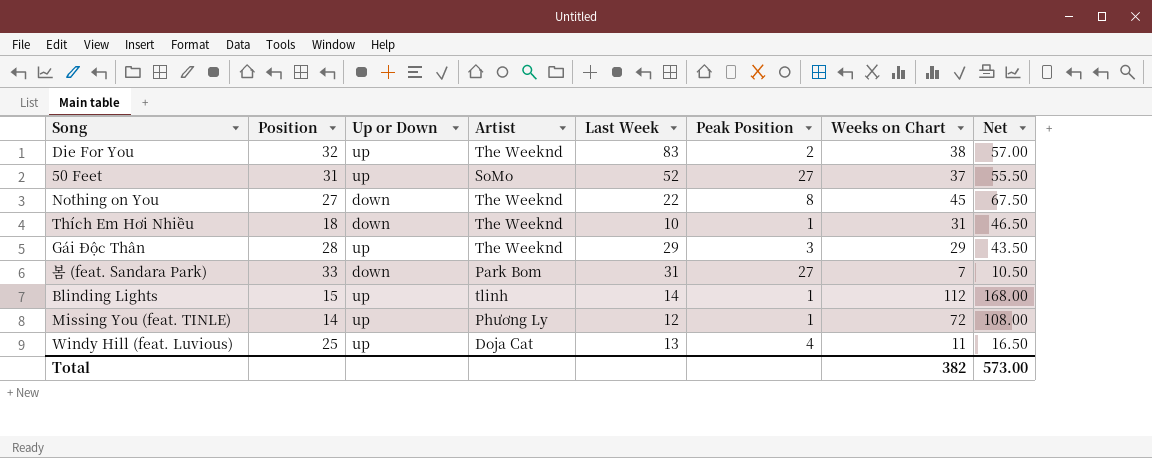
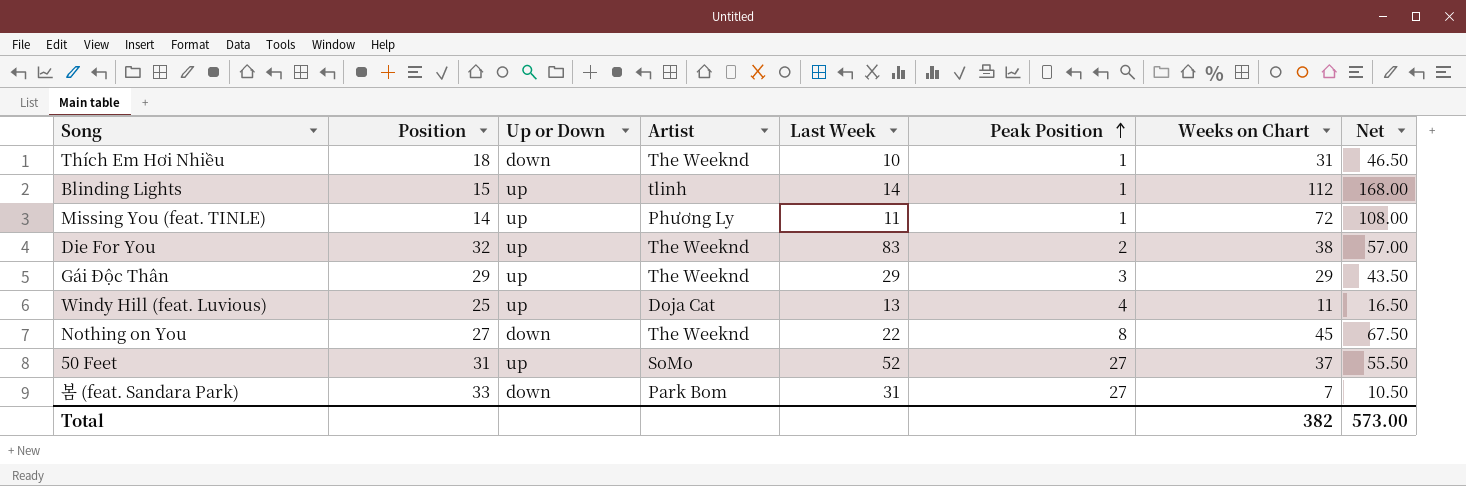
row order: none -> Peak Position ascending
Missing You (feat. TINLE) | Last Week: 12 -> 11
Gái Độc Thân | Position: 28 -> 29

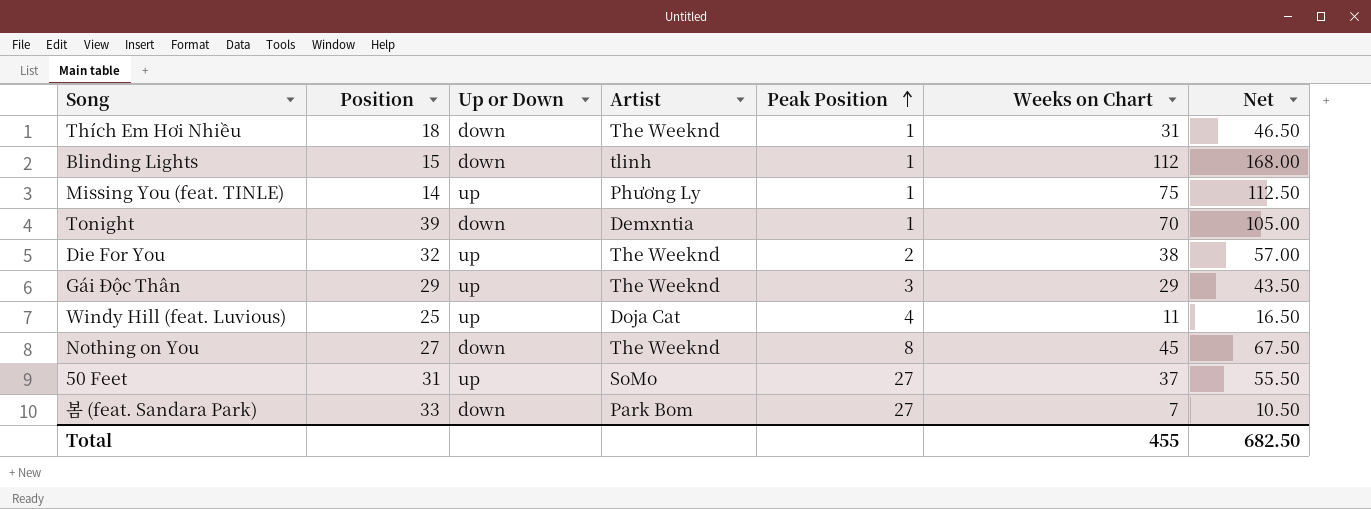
column Last Week | position: 5 -> none
Blinding Lights | Up or Down: up -> down
Missing You (feat. TINLE) | Weeks on Chart: 72 -> 75
Missing You (feat. TINLE) | Net: 108.00 -> 112.50
row Tonight: none -> 39 | down | Demxntia | 1 | 70 | 105.00
Total | Weeks on Chart: 382 -> 455
Total | Net: 573.00 -> 682.50

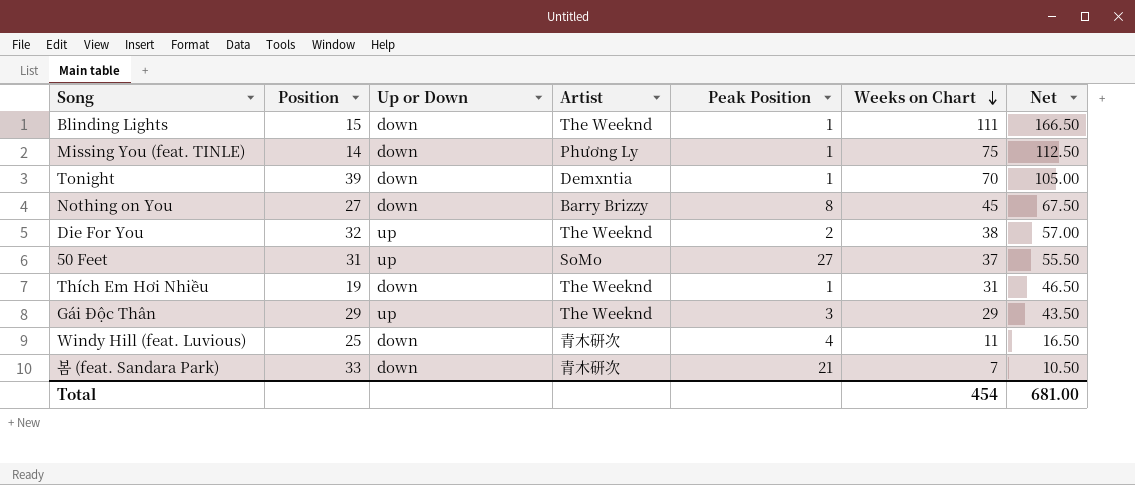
row order: Peak Position ascending -> Weeks on Chart descending
Blinding Lights | Artist: tlinh -> The Weeknd
Blinding Lights | Weeks on Chart: 112 -> 111
Blinding Lights | Net: 168.00 -> 166.50
Missing You (feat. TINLE) | Up or Down: up -> down
Nothing on You | Artist: The Weeknd -> Barry Brizzy
Thích Em Hơi Nhiều | Position: 18 -> 19
Windy Hill (feat. Luvious) | Up or Down: up -> down
Windy Hill (feat. Luvious) | Artist: Doja Cat -> 青木研次
봄 (feat. Sandara Park) | Artist: Park Bom -> 青木研次
봄 (feat. Sandara Park) | Peak Position: 27 -> 21
Total | Weeks on Chart: 455 -> 454
Total | Net: 682.50 -> 681.00

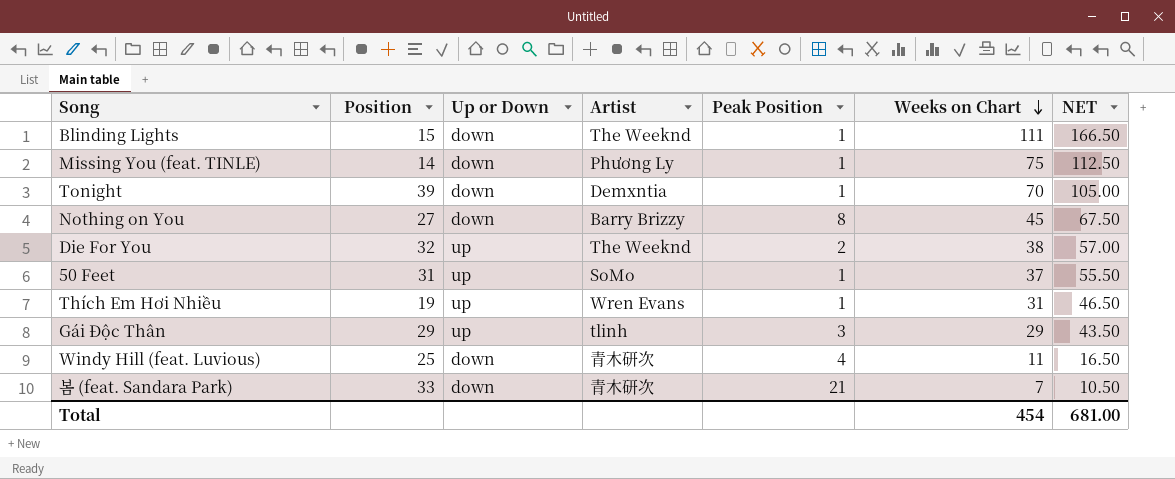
column name: Net -> NET
50 Feet | Peak Position: 27 -> 1
Thích Em Hơi Nhiều | Up or Down: down -> up
Thích Em Hơi Nhiều | Artist: The Weeknd -> Wren Evans
Gái Độc Thân | Artist: The Weeknd -> tlinh

